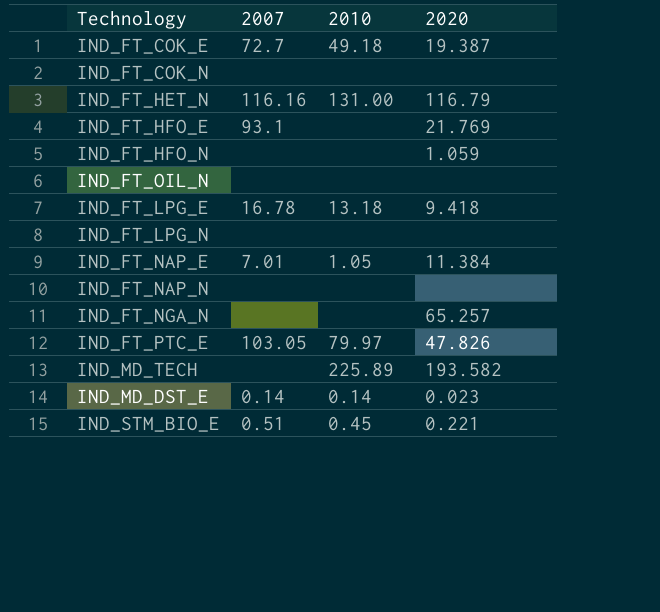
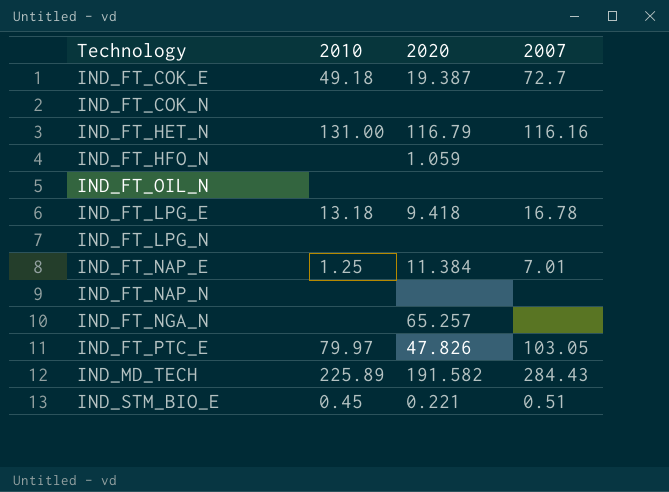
column 2007 | position: 2 -> 4
row IND_FT_HFO_E: 93.1 | none | 21.769 -> none
row IND_MD_DST_E: 0.14 | 0.14 | 0.023 -> none
IND_FT_NAP_E | 2010: 1.05 -> 1.25
IND_MD_TECH | 2020: 193.582 -> 191.582
IND_MD_TECH | 2007: none -> 284.43

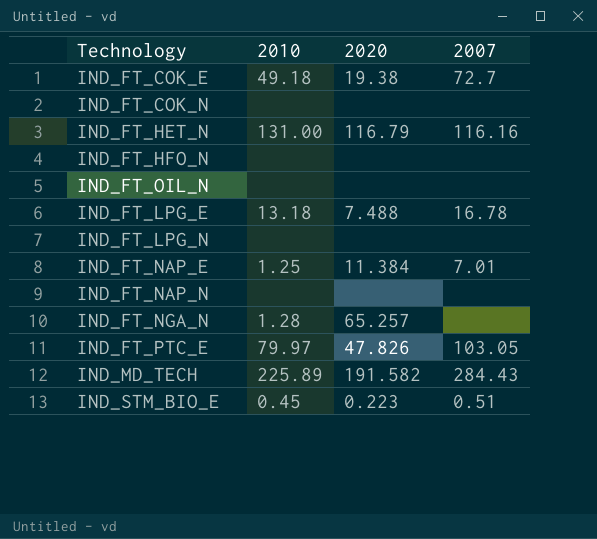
IND_FT_COK_E | 2020: 19.387 -> 19.38
IND_FT_HFO_N | 2020: 1.059 -> none
IND_FT_LPG_E | 2020: 9.418 -> 7.488
IND_FT_NGA_N | 2010: none -> 1.28
IND_STM_BIO_E | 2020: 0.221 -> 0.223

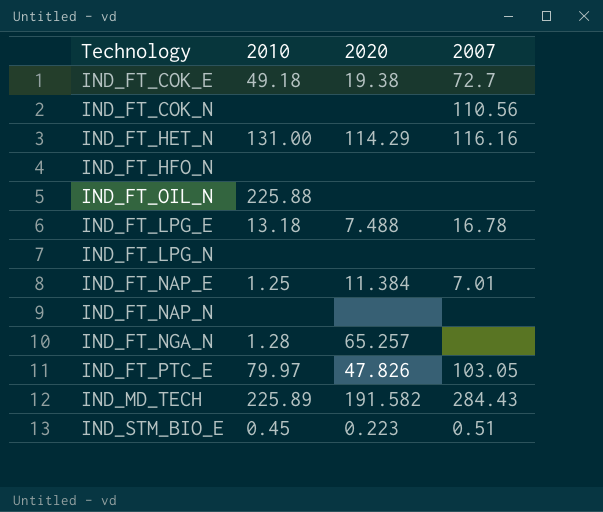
IND_FT_COK_N | 2007: none -> 110.56
IND_FT_HET_N | 2020: 116.79 -> 114.29
IND_FT_OIL_N | 2010: none -> 225.88

